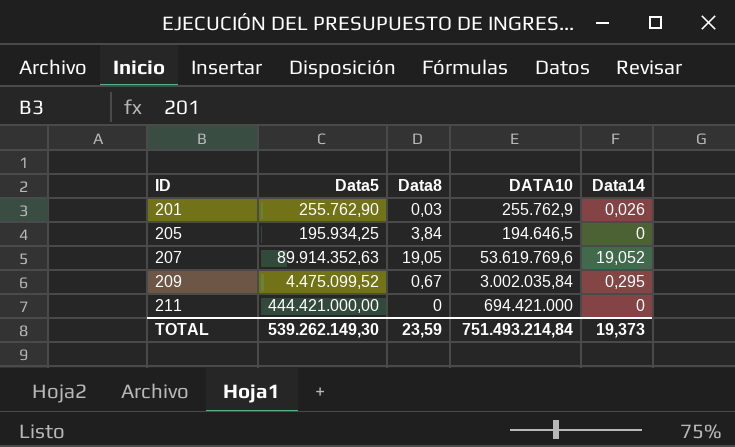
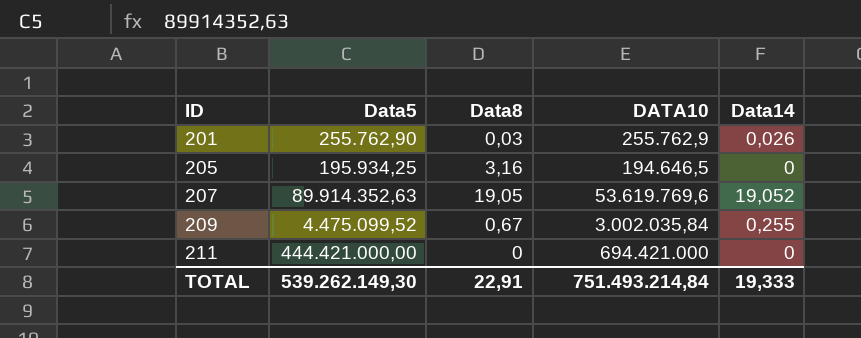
205 | Data8: 3,84 -> 3,16
209 | Data14: 0,295 -> 0,255
TOTAL | Data8: 23,59 -> 22,91
TOTAL | Data14: 19,373 -> 19,333

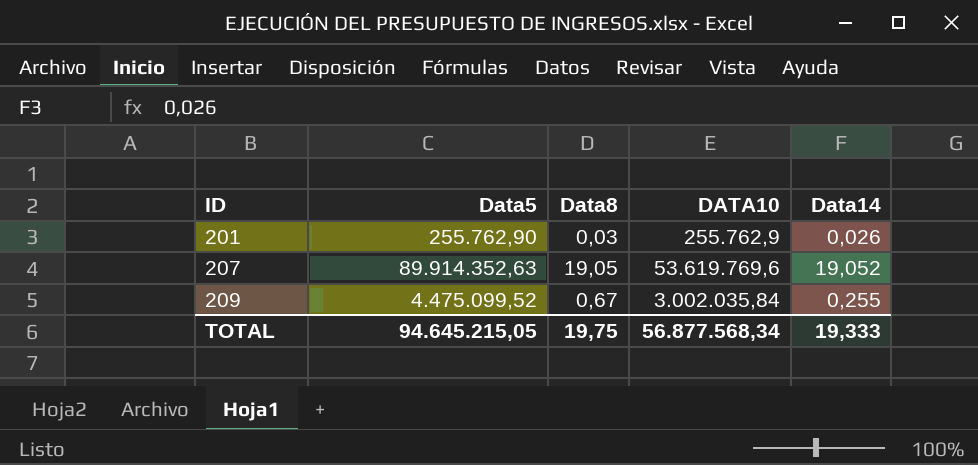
row 205: 195.934,25 | 3,16 | 194.646,5 | 0 -> none
row 211: 444.421.000,00 | 0 | 694.421.000 | 0 -> none
TOTAL | Data5: 539.262.149,30 -> 94.645.215,05
TOTAL | Data8: 22,91 -> 19,75
TOTAL | DATA10: 751.493.214,84 -> 56.877.568,34

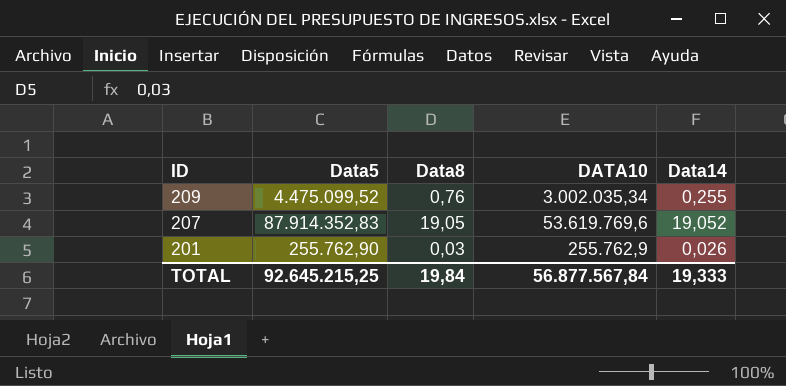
row order: ID ascending -> ID descending
209 | Data8: 0,67 -> 0,76
209 | DATA10: 3.002.035,84 -> 3.002.035,34
207 | Data5: 89.914.352,63 -> 87.914.352,83
TOTAL | Data5: 94.645.215,05 -> 92.645.215,25
TOTAL | Data8: 19,75 -> 19,84
TOTAL | DATA10: 56.877.568,34 -> 56.877.567,84

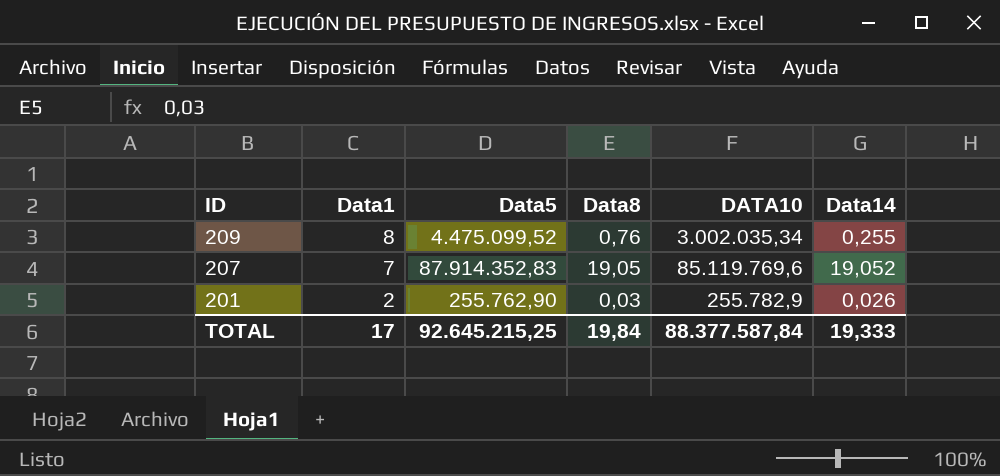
column Data1 | position: none -> 2
207 | DATA10: 53.619.769,6 -> 85.119.769,6
201 | DATA10: 255.762,9 -> 255.782,9
TOTAL | DATA10: 56.877.567,84 -> 88.377.587,84

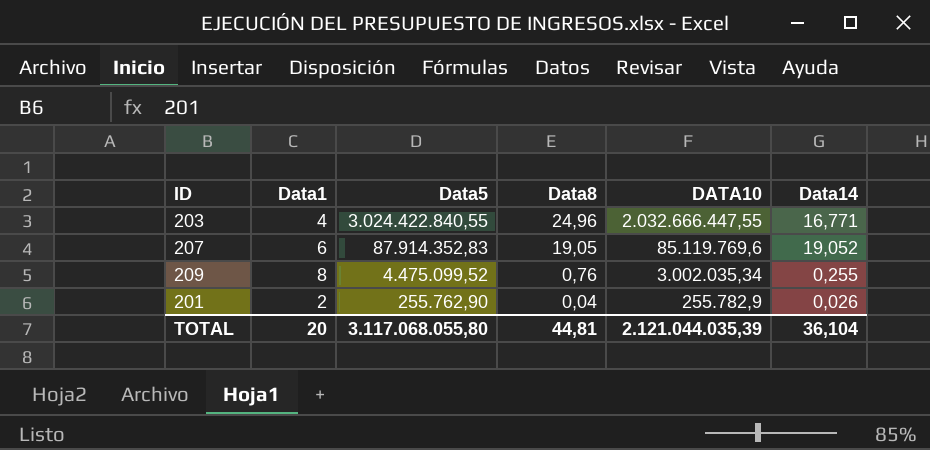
row order: ID descending -> Data5 descending
row 203: none -> 4 | 3.024.422.840,55 | 24,96 | 2.032.666.447,55 | 16,771
207 | Data1: 7 -> 6
201 | Data8: 0,03 -> 0,04
TOTAL | Data1: 17 -> 20
TOTAL | Data5: 92.645.215,25 -> 3.117.068.055,80
TOTAL | Data8: 19,84 -> 44,81
TOTAL | DATA10: 88.377.587,84 -> 2.121.044.035,39
TOTAL | Data14: 19,333 -> 36,104

